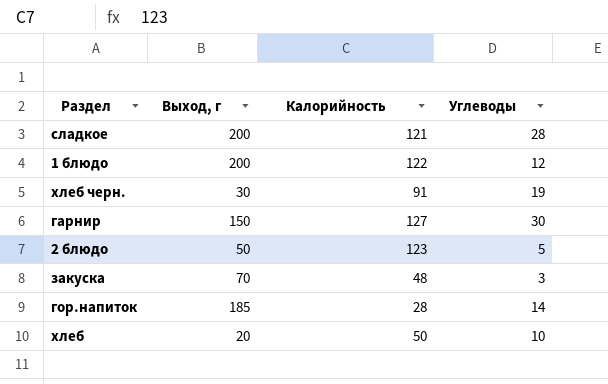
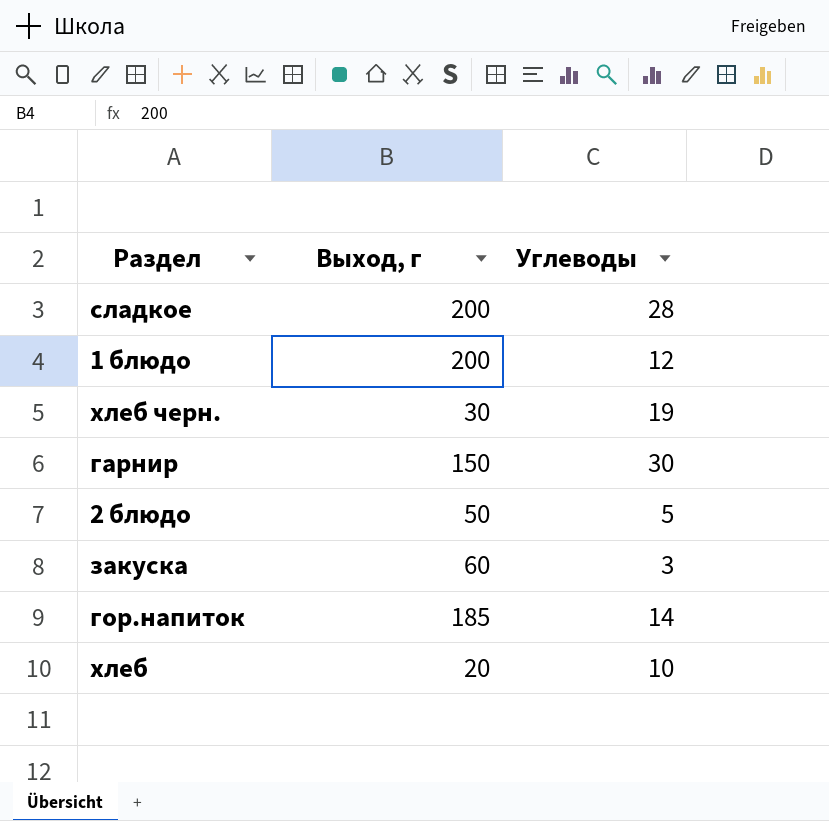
column Калорийность | position: 3 -> none
закуска | Выход, г: 70 -> 60

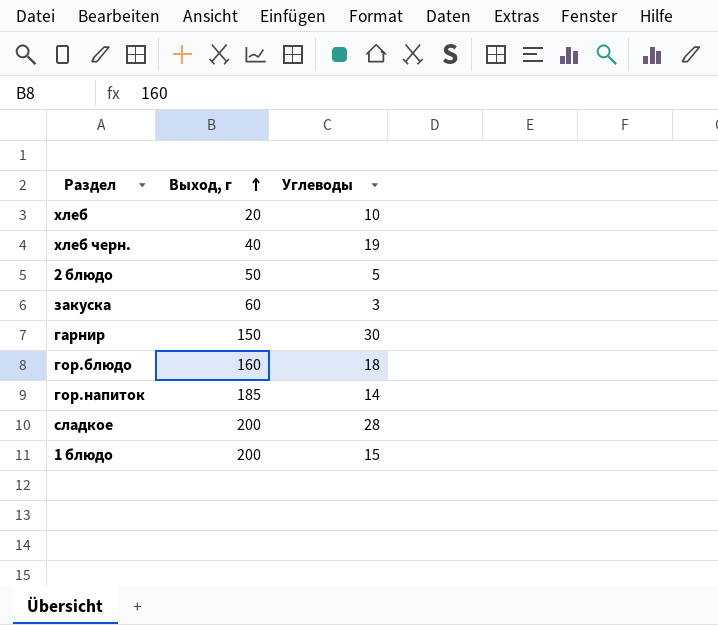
row order: none -> Выход, г ascending
хлеб черн. | Выход, г: 30 -> 40
row гор.блюдо: none -> 160 | 18
1 блюдо | Углеводы: 12 -> 15

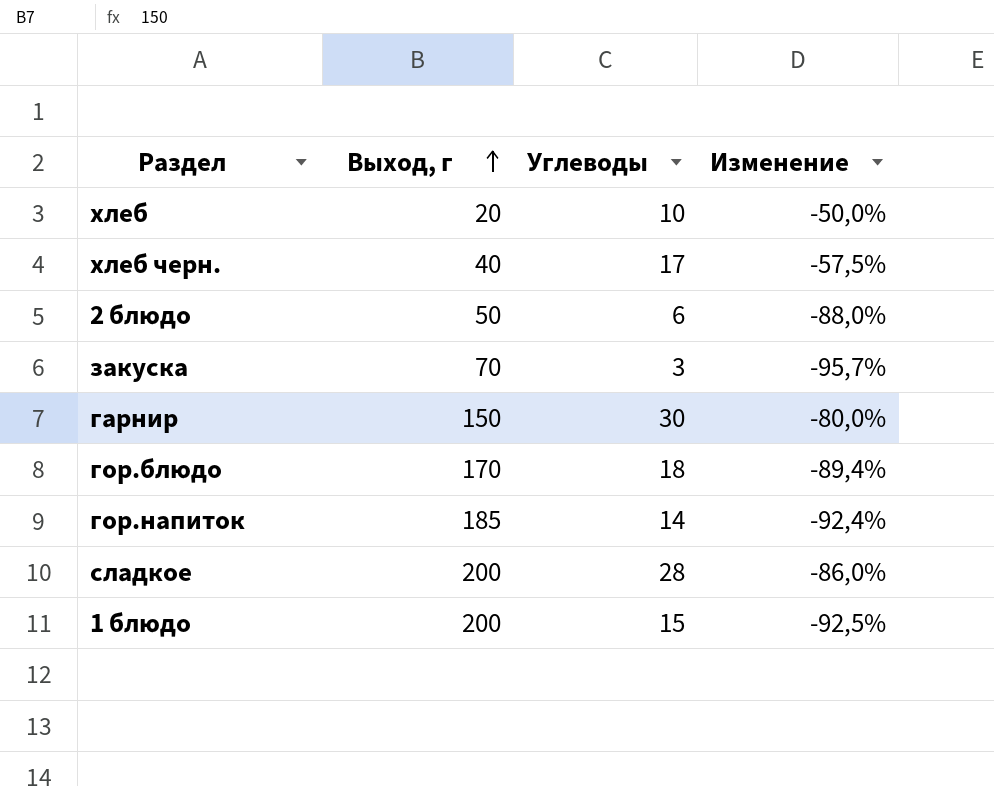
column Изменение | formula: none -> ([Углеводы] - [Выход, г]) / [Выход, г]
хлеб черн. | Углеводы: 19 -> 17
2 блюдо | Углеводы: 5 -> 6
закуска | Выход, г: 60 -> 70
гор.блюдо | Выход, г: 160 -> 170

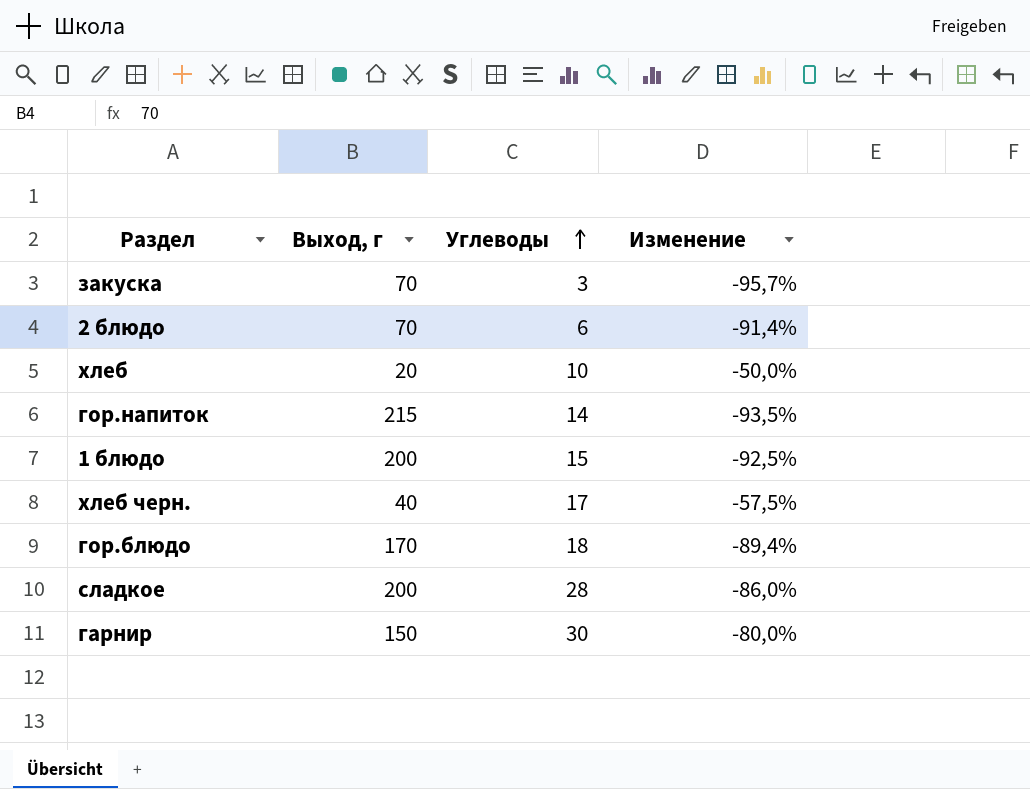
row order: Выход, г ascending -> Углеводы ascending
2 блюдо | Выход, г: 50 -> 70
2 блюдо | Изменение: -88,0% -> -91,4%
гор.напиток | Выход, г: 185 -> 215
гор.напиток | Изменение: -92,4% -> -93,5%

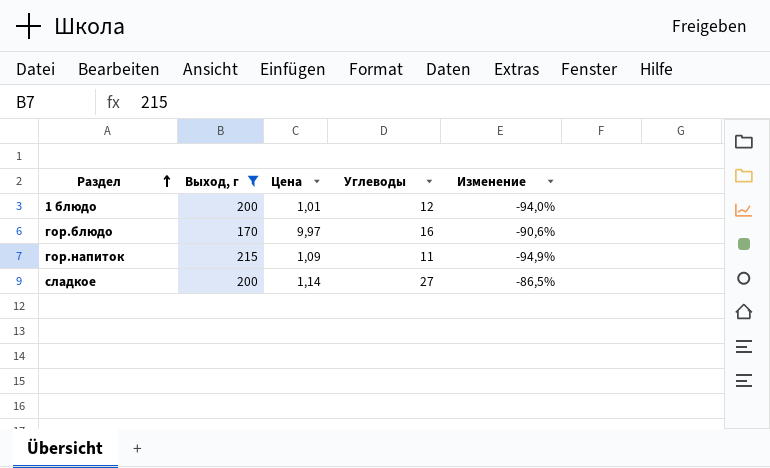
filter: none -> Выход, г >= 170
row order: Углеводы ascending -> Раздел ascending
column Цена | position: none -> 3
1 блюдо | Углеводы: 15 -> 12
1 блюдо | Изменение: -92,5% -> -94,0%
гор.блюдо | Углеводы: 18 -> 16
гор.блюдо | Изменение: -89,4% -> -90,6%
гор.напиток | Углеводы: 14 -> 11
гор.напиток | Изменение: -93,5% -> -94,9%
сладкое | Углеводы: 28 -> 27
сладкое | Изменение: -86,0% -> -86,5%

